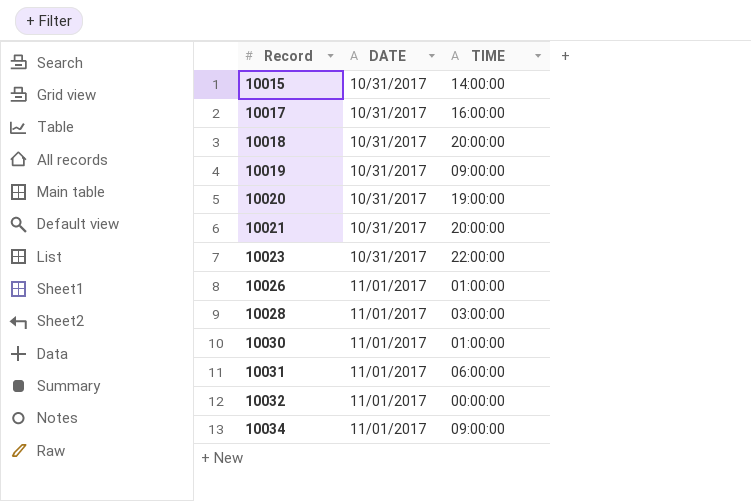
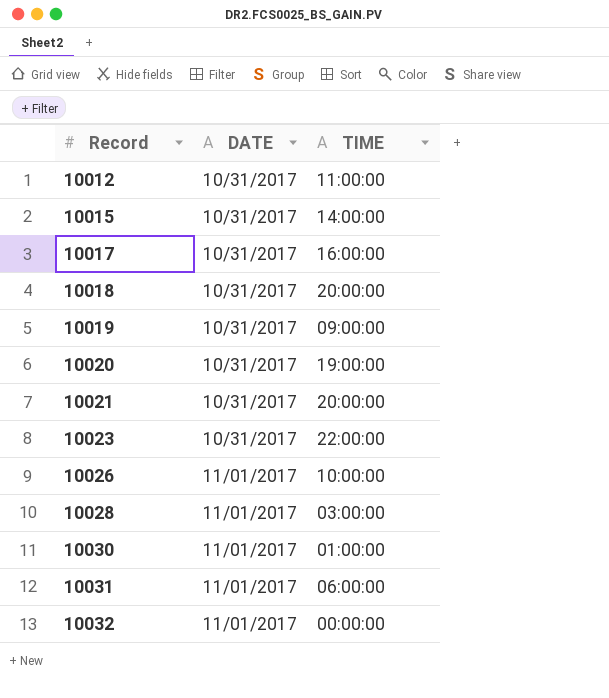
row 10034: 11/01/2017 | 09:00:00 -> none
row 10012: none -> 10/31/2017 | 11:00:00
10026 | TIME: 01:00:00 -> 10:00:00

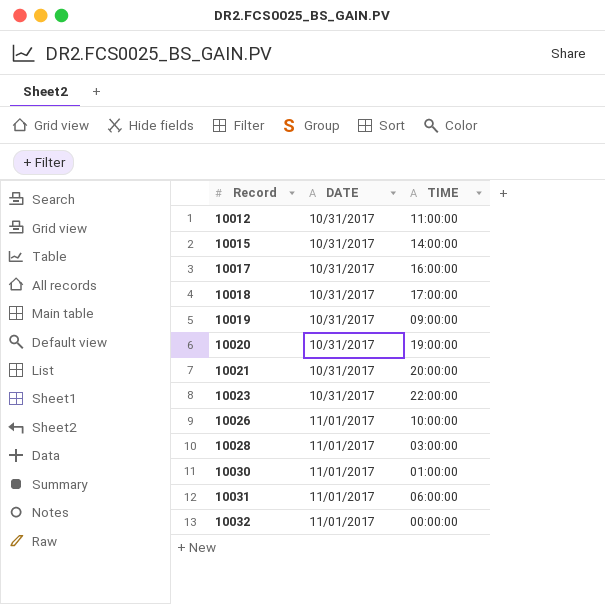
10018 | TIME: 20:00:00 -> 17:00:00

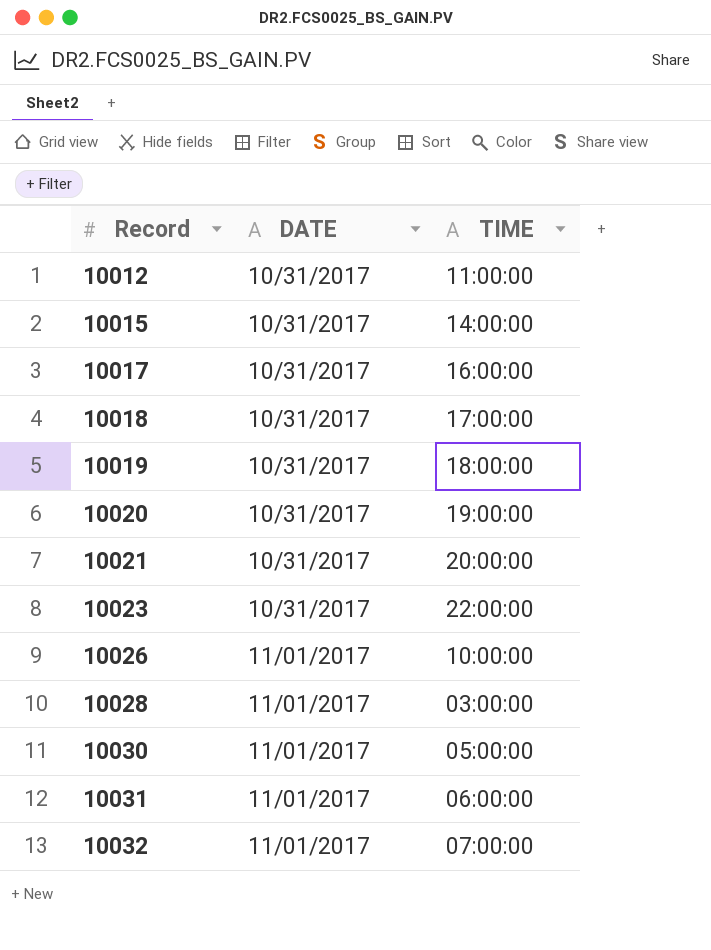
10019 | TIME: 09:00:00 -> 18:00:00
10030 | TIME: 01:00:00 -> 05:00:00
10032 | TIME: 00:00:00 -> 07:00:00

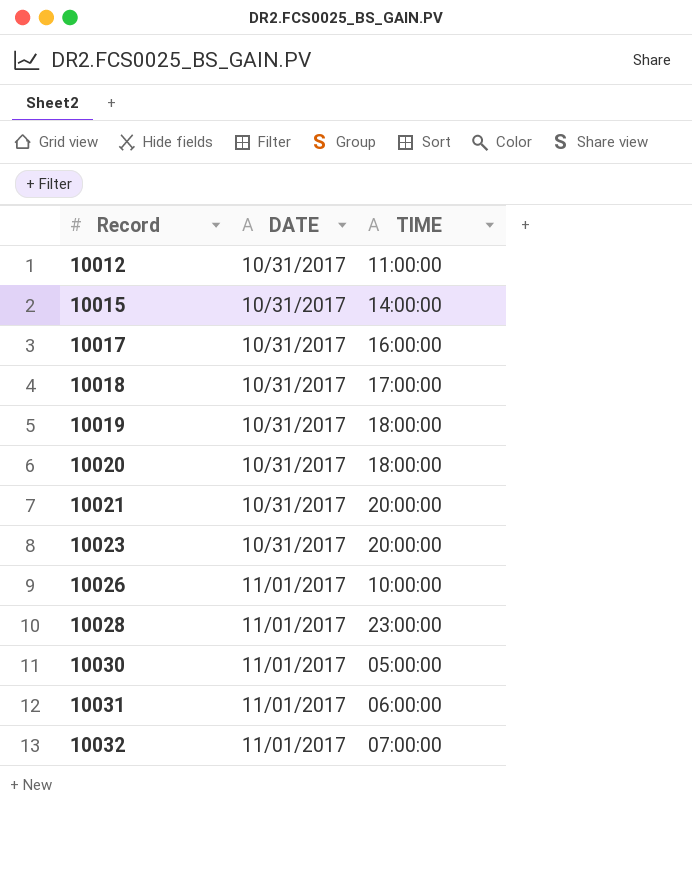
10020 | TIME: 19:00:00 -> 18:00:00
10023 | TIME: 22:00:00 -> 20:00:00
10028 | TIME: 03:00:00 -> 23:00:00

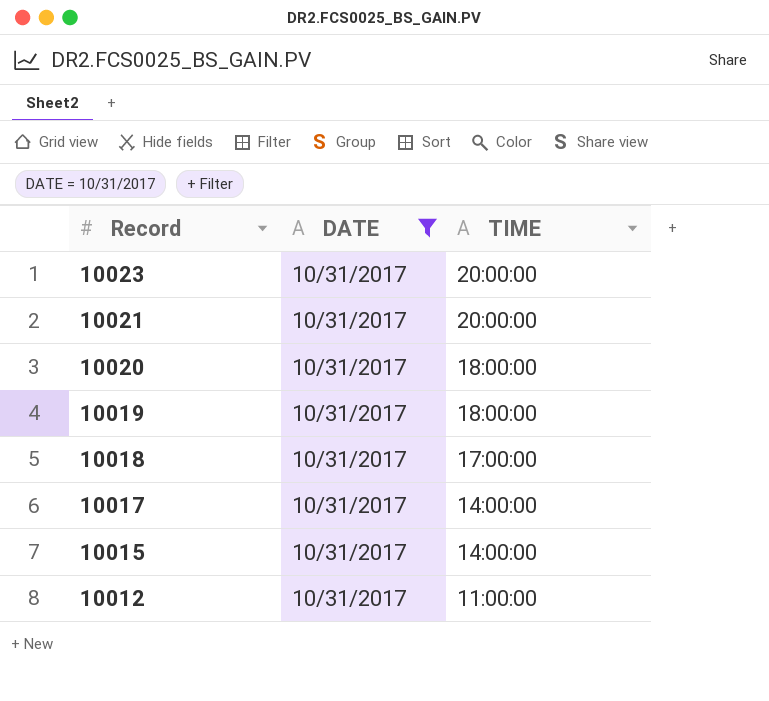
filter: none -> DATE = 10/31/2017
row order: Record ascending -> Record descending
10017 | TIME: 16:00:00 -> 14:00:00

